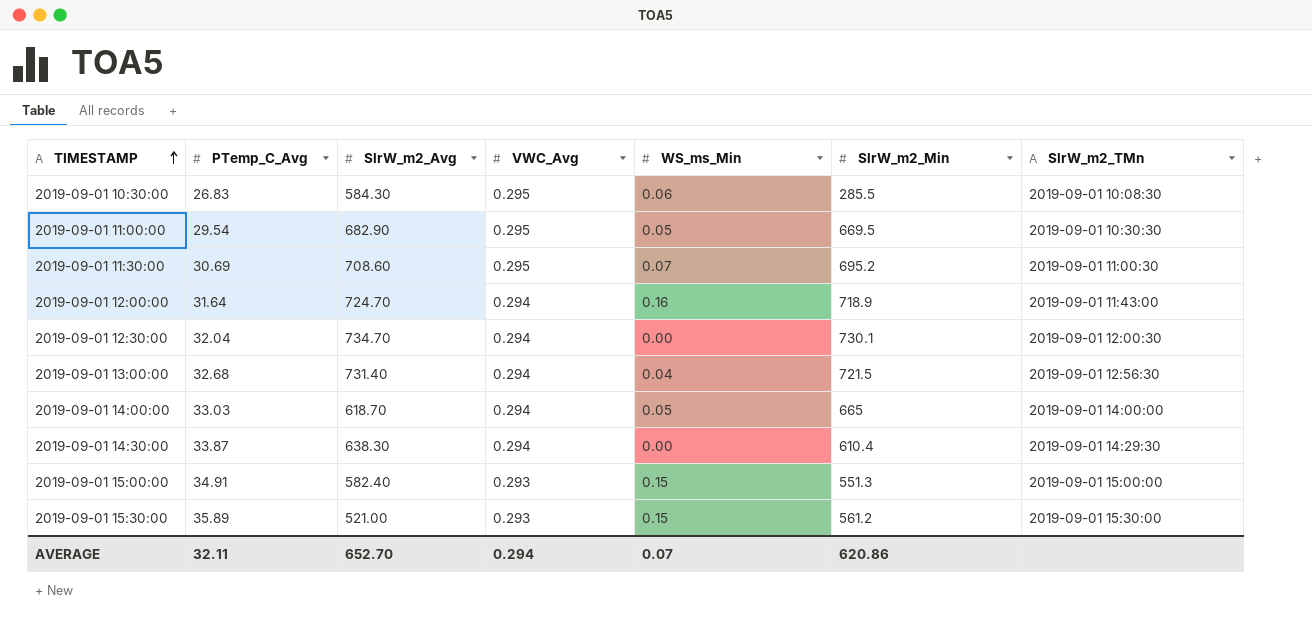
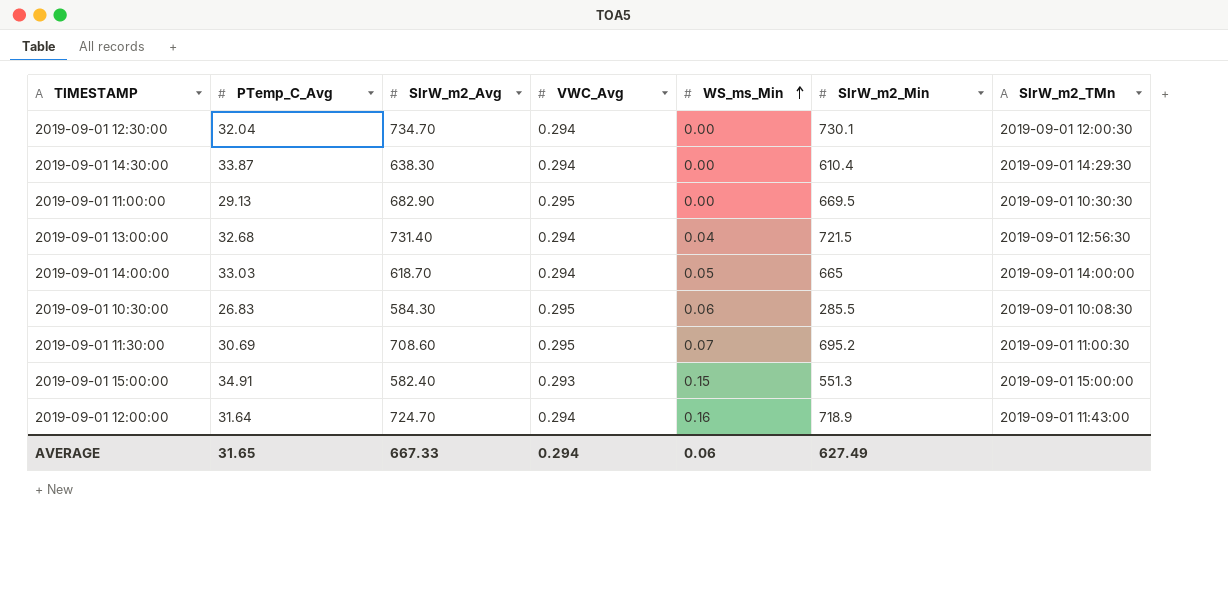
row order: TIMESTAMP ascending -> WS_ms_Min ascending
row 2019-09-01 15:30:00: 35.89 | 521.00 | 0.293 | 0.15 | 561.2 | 2019-09-01 15:30:00 -> none
2019-09-01 11:00:00 | PTemp_C_Avg: 29.54 -> 29.13
2019-09-01 11:00:00 | WS_ms_Min: 0.05 -> 0.00
AVERAGE | PTemp_C_Avg: 32.11 -> 31.65
AVERAGE | SlrW_m2_Avg: 652.70 -> 667.33
AVERAGE | WS_ms_Min: 0.07 -> 0.06
AVERAGE | SlrW_m2_Min: 620.86 -> 627.49

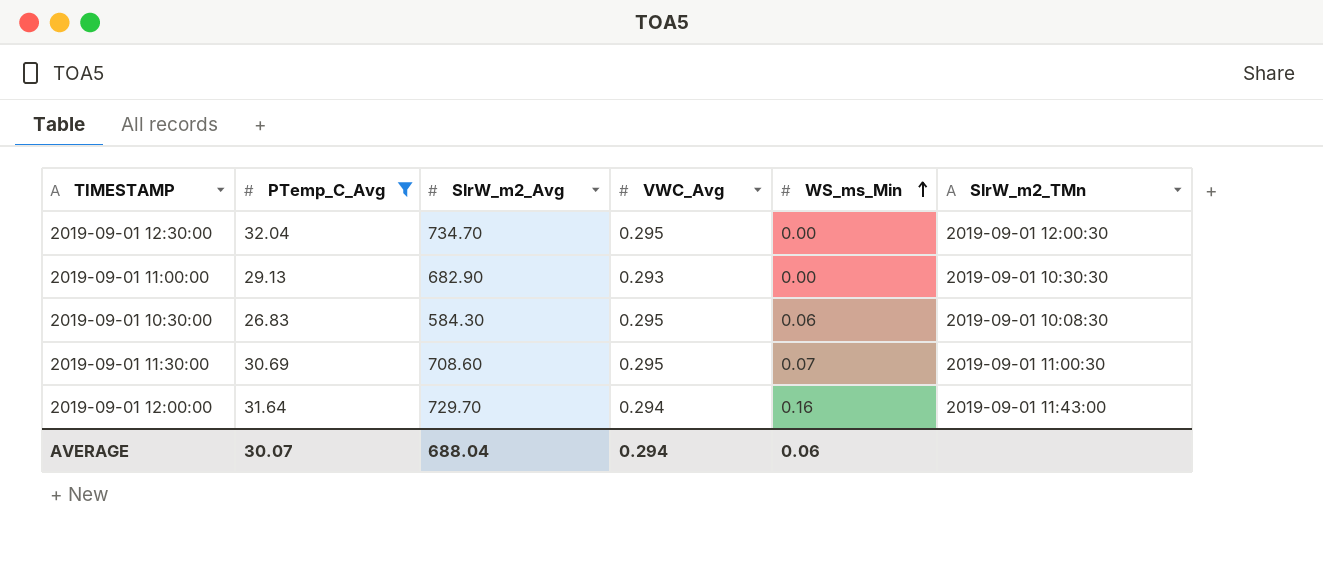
filter: none -> PTemp_C_Avg <= 32.04
column SlrW_m2_Min | position: 6 -> none
2019-09-01 12:30:00 | VWC_Avg: 0.294 -> 0.295
2019-09-01 11:00:00 | VWC_Avg: 0.295 -> 0.293
2019-09-01 12:00:00 | SlrW_m2_Avg: 724.70 -> 729.70
AVERAGE | PTemp_C_Avg: 31.65 -> 30.07
AVERAGE | SlrW_m2_Avg: 667.33 -> 688.04

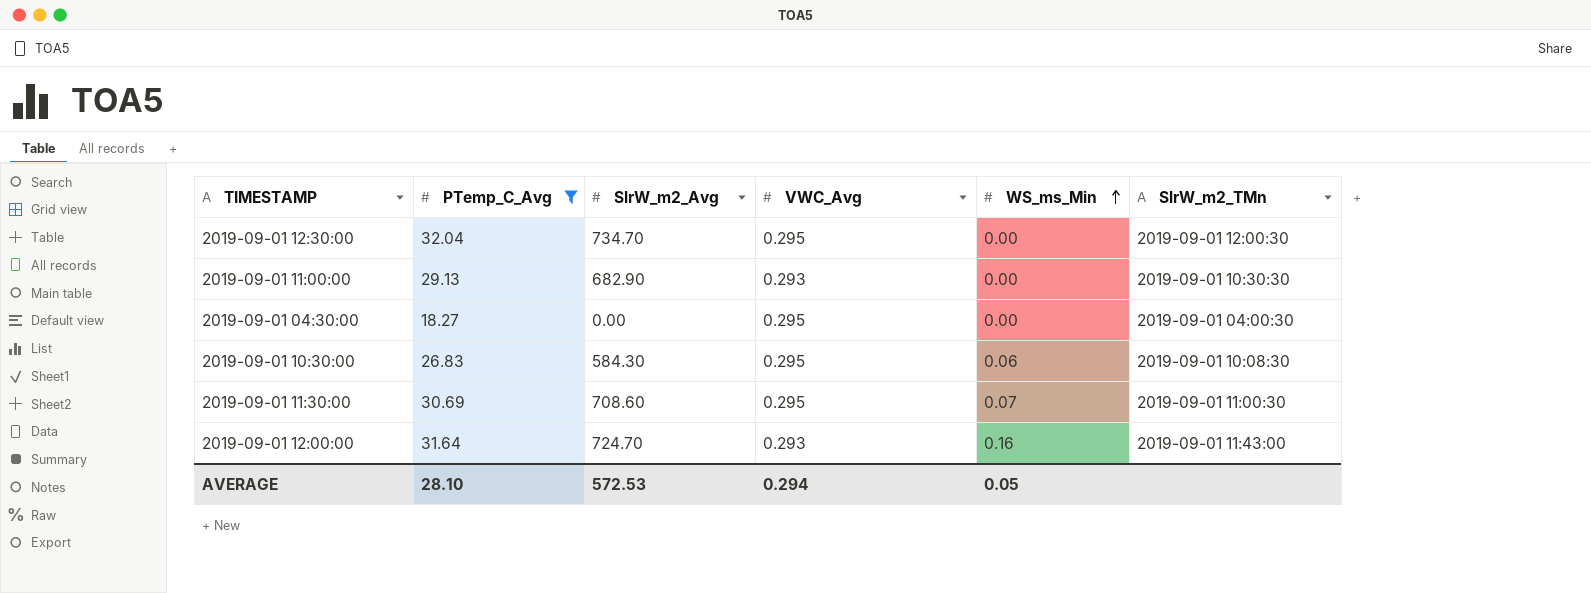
row 2019-09-01 04:30:00: none -> 18.27 | 0.00 | 0.295 | 0.00 | 2019-09-01 04:00:30
2019-09-01 12:00:00 | SlrW_m2_Avg: 729.70 -> 724.70
2019-09-01 12:00:00 | VWC_Avg: 0.294 -> 0.293
AVERAGE | PTemp_C_Avg: 30.07 -> 28.10
AVERAGE | SlrW_m2_Avg: 688.04 -> 572.53
AVERAGE | WS_ms_Min: 0.06 -> 0.05

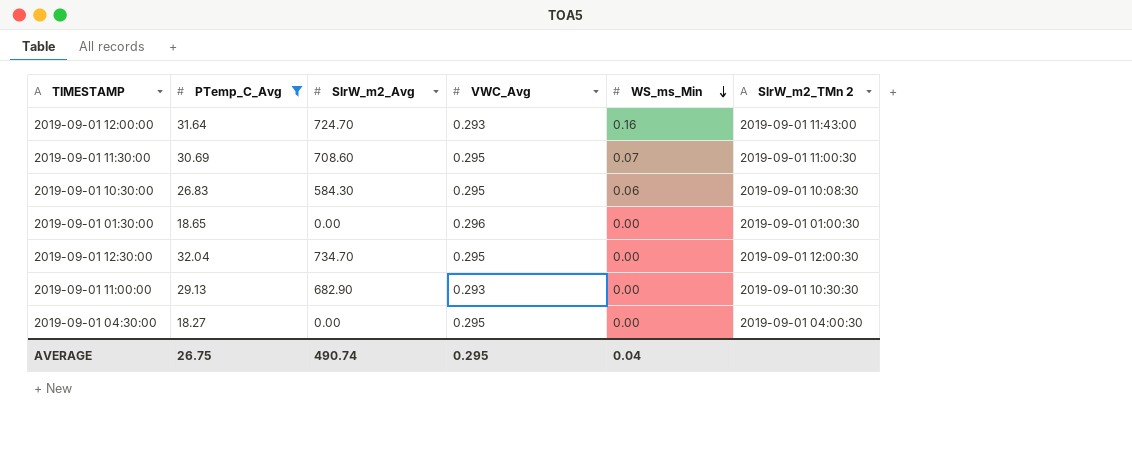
row order: WS_ms_Min ascending -> WS_ms_Min descending
column name: SlrW_m2_TMn -> SlrW_m2_TMn 2
row 2019-09-01 01:30:00: none -> 18.65 | 0.00 | 0.296 | 0.00 | 2019-09-01 01:00:30
AVERAGE | PTemp_C_Avg: 28.10 -> 26.75
AVERAGE | SlrW_m2_Avg: 572.53 -> 490.74
AVERAGE | VWC_Avg: 0.294 -> 0.295
AVERAGE | WS_ms_Min: 0.05 -> 0.04

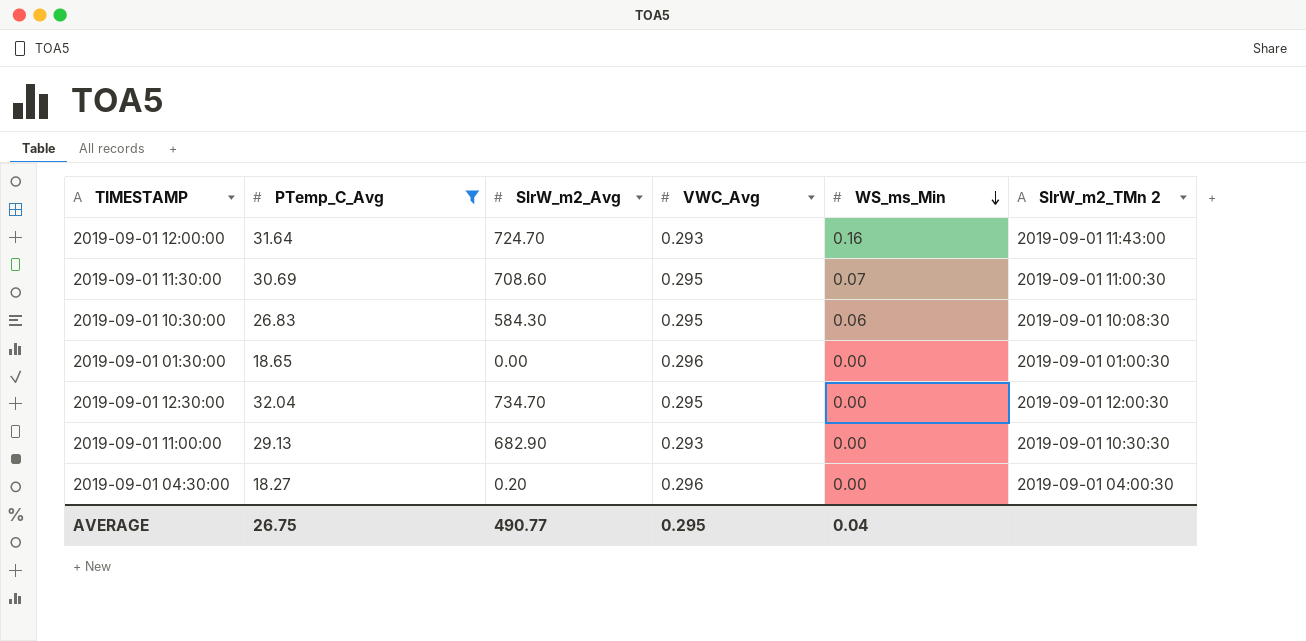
2019-09-01 04:30:00 | SlrW_m2_Avg: 0.00 -> 0.20
2019-09-01 04:30:00 | VWC_Avg: 0.295 -> 0.296
AVERAGE | SlrW_m2_Avg: 490.74 -> 490.77

